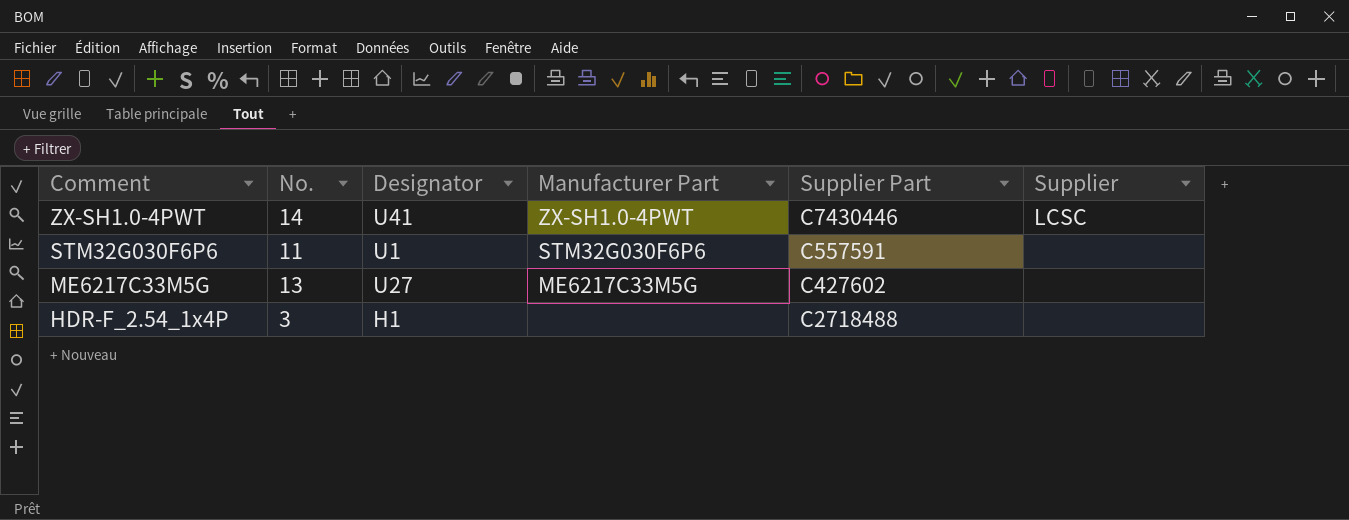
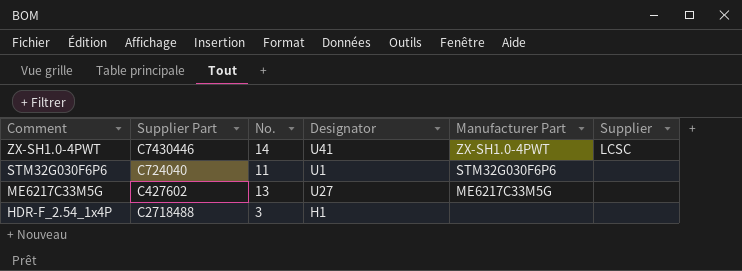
column Supplier Part | position: 5 -> 2
STM32G030F6P6 | Supplier Part: C557591 -> C724040

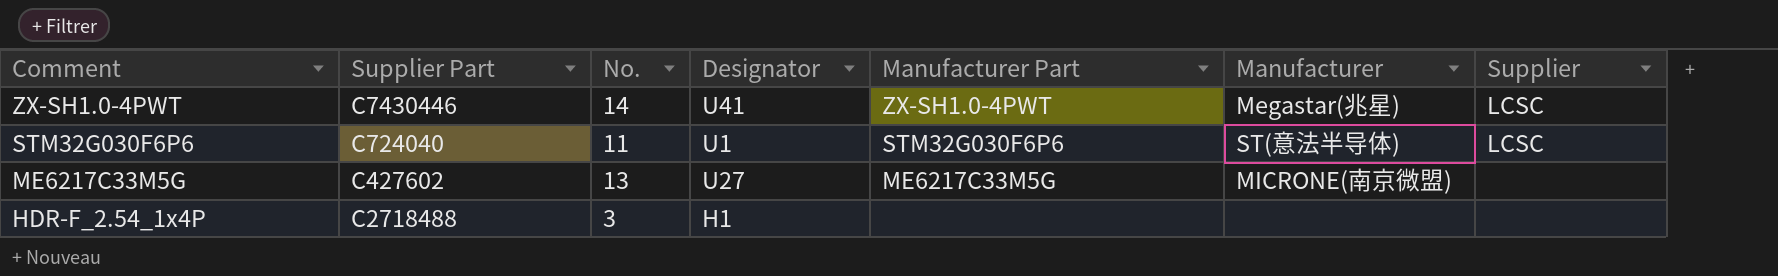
column Manufacturer | position: none -> 6
STM32G030F6P6 | Supplier: none -> LCSC

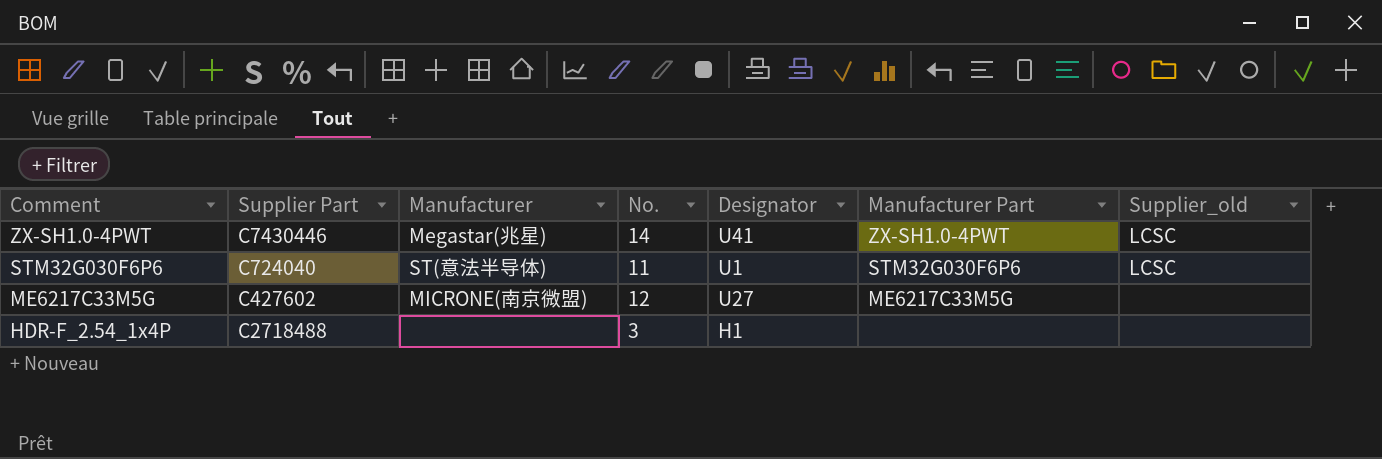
column Manufacturer | position: 6 -> 3
column name: Supplier -> Supplier_old
ME6217C33M5G | No.: 13 -> 12

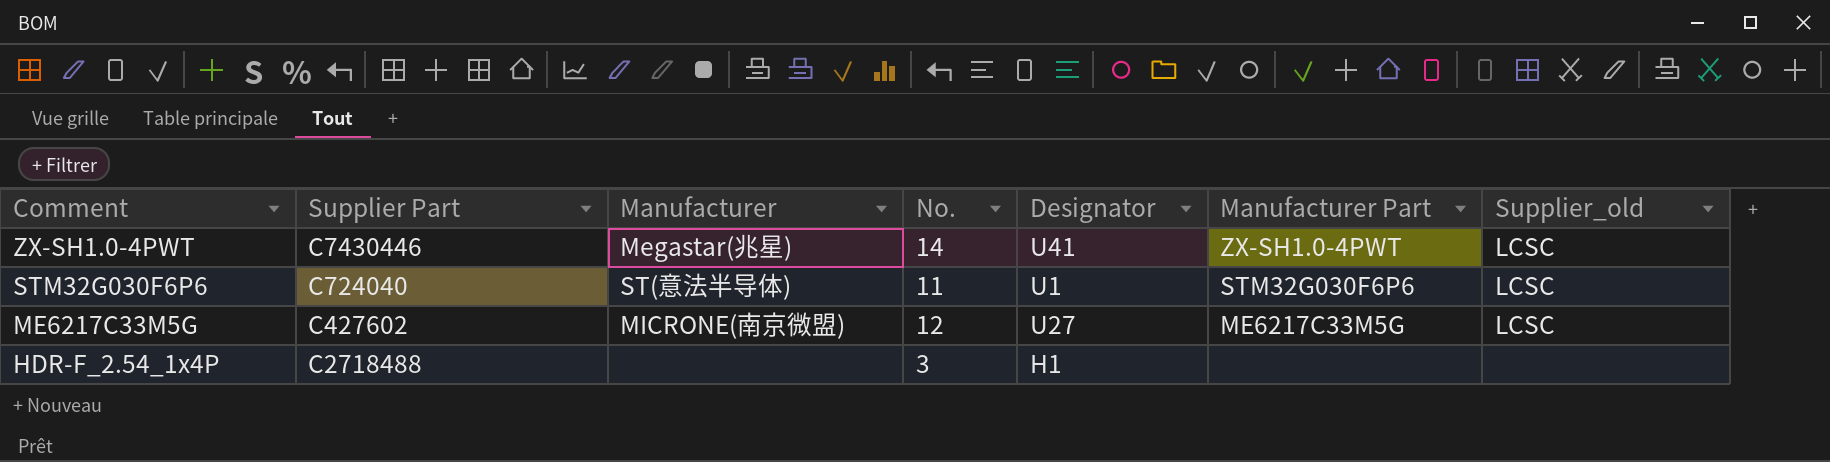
ME6217C33M5G | Supplier_old: none -> LCSC

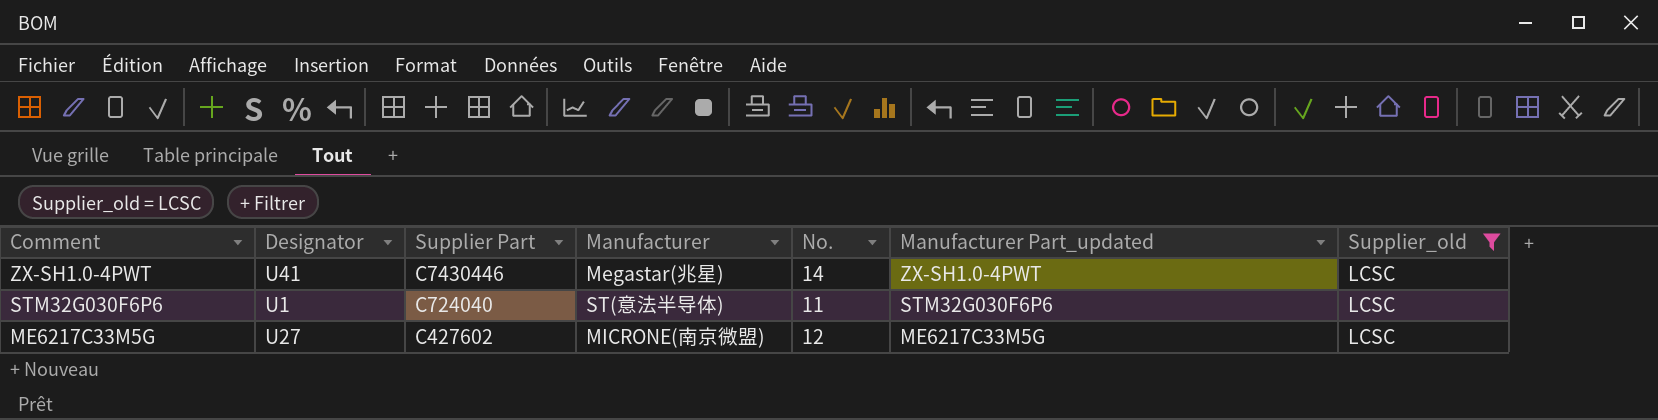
filter: none -> Supplier_old = LCSC
column Designator | position: 5 -> 2
column name: Manufacturer Part -> Manufacturer Part_updated

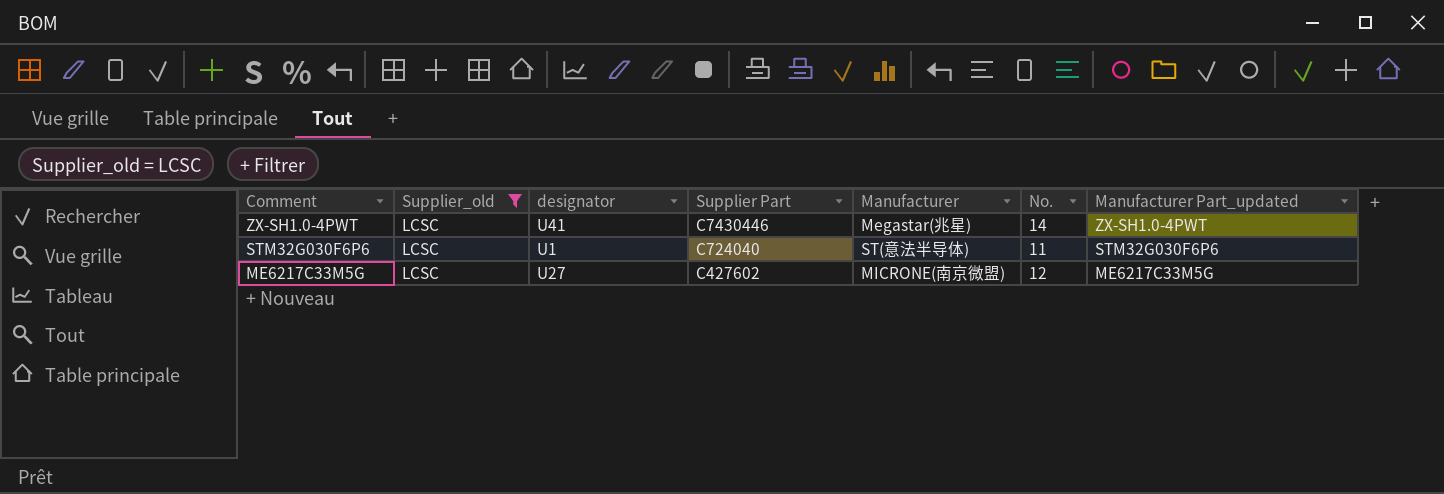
column Supplier_old | position: 7 -> 2
column name: Designator -> designator

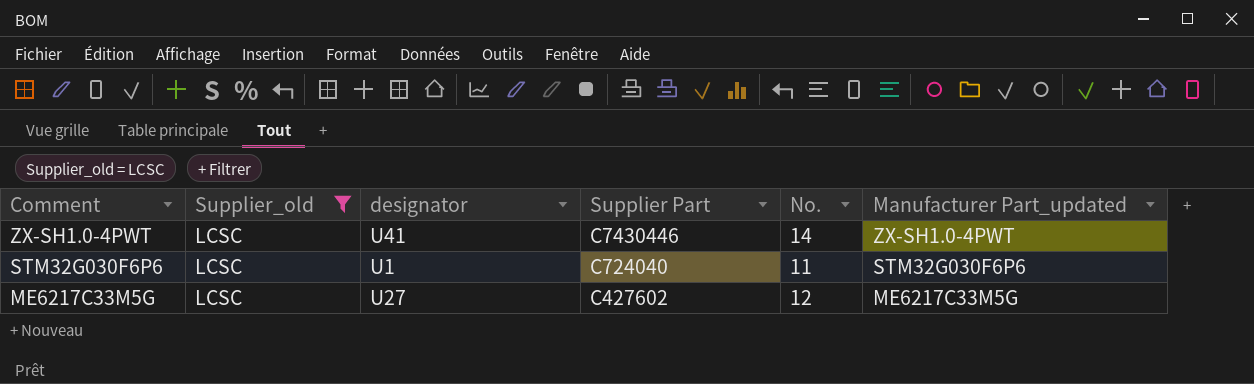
column Manufacturer | position: 5 -> none

